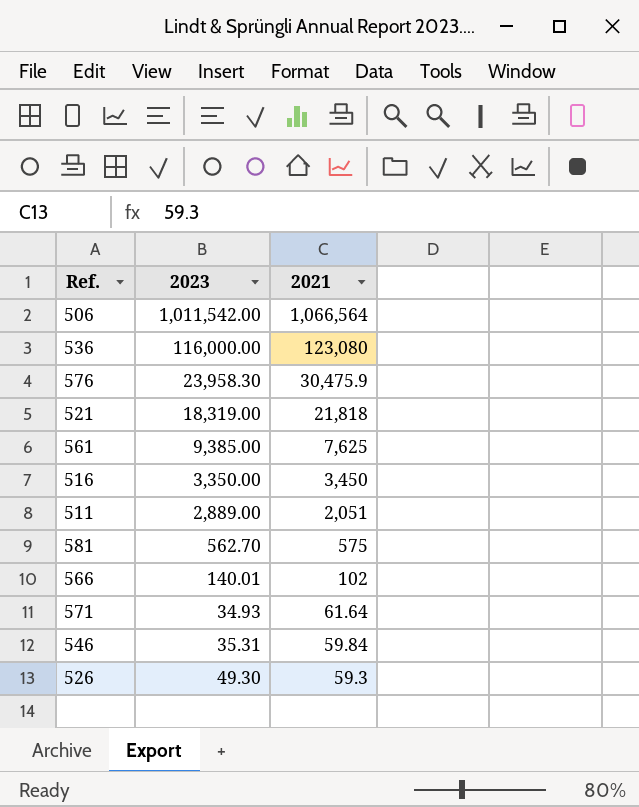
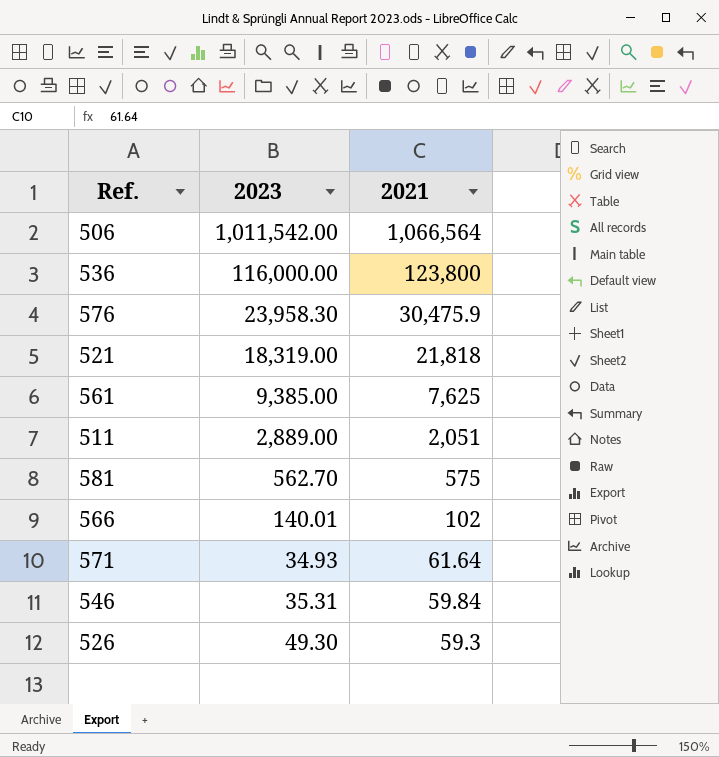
row 516: 3,350.00 | 3,450 -> none
536 | 2021: 123,080 -> 123,800

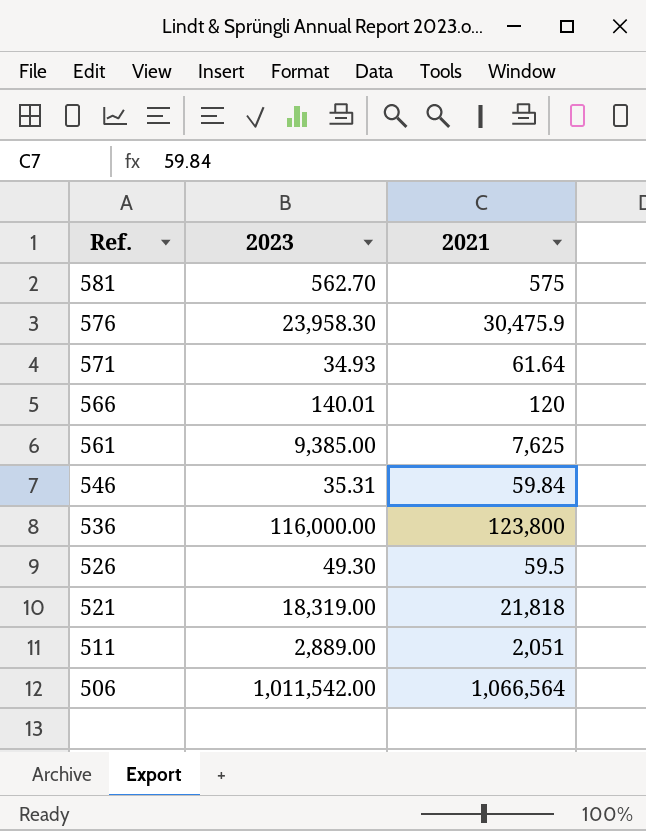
row order: 2021 descending -> Ref. descending
566 | 2021: 102 -> 120
526 | 2021: 59.3 -> 59.5

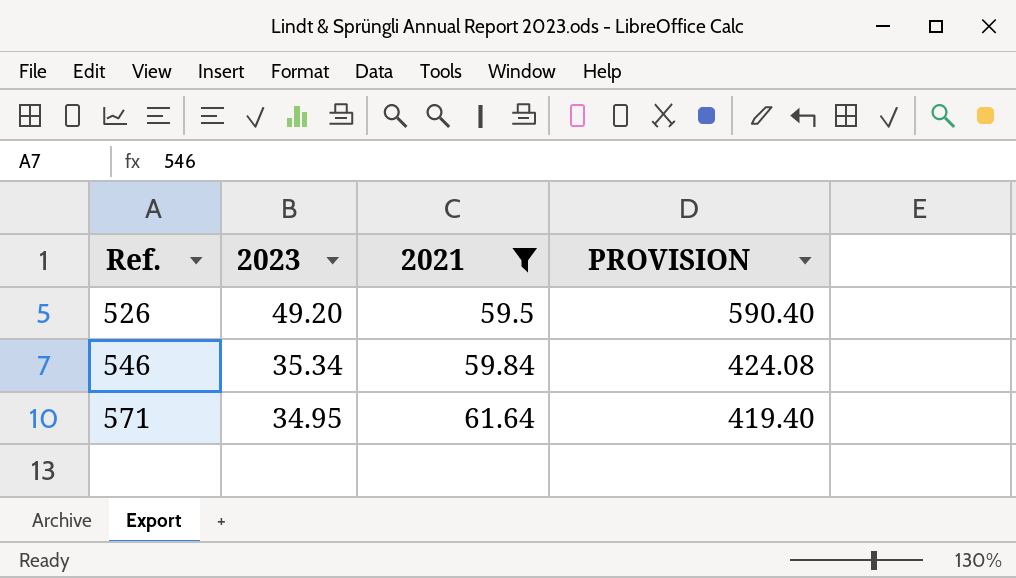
filter: none -> 2021 <= 61.64
row order: Ref. descending -> Ref. ascending
column PROVISION | formula: none -> [2023] * 12
526 | 2023: 49.30 -> 49.20
546 | 2023: 35.31 -> 35.34
571 | 2023: 34.93 -> 34.95

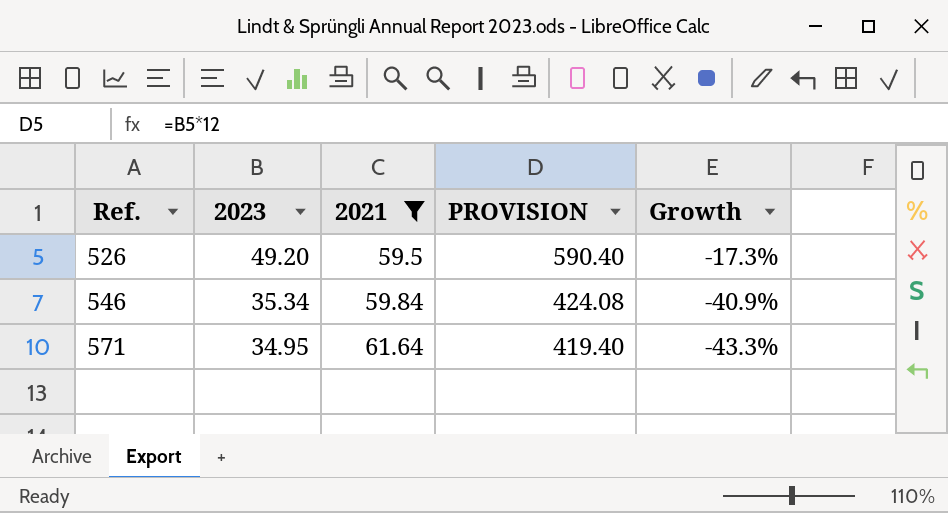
column Growth | formula: none -> ([2023] - [2021]) / [2021]

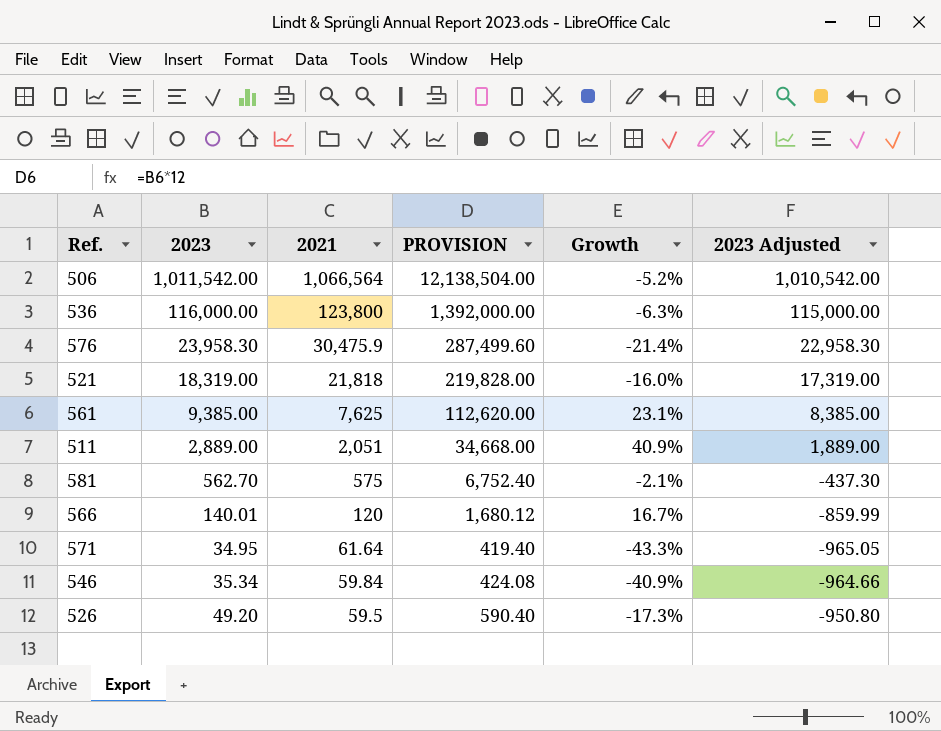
filter: 2021 <= 61.64 -> none
row order: Ref. ascending -> 2021 descending
column 2023 Adjusted | formula: none -> [2023] - 1000

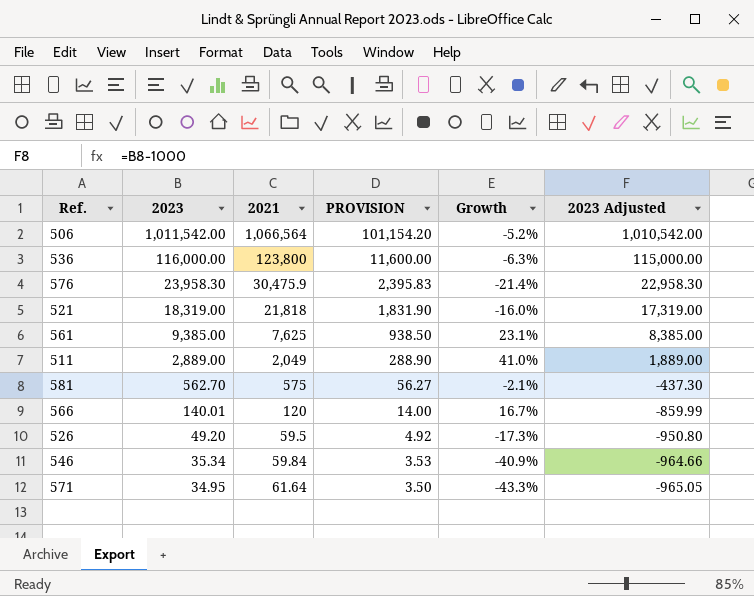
row order: 2021 descending -> 2023 descending
column PROVISION | formula: [2023] * 12 -> [2023] * 0.1
511 | 2021: 2,051 -> 2,049
511 | Growth: 40.9% -> 41.0%

